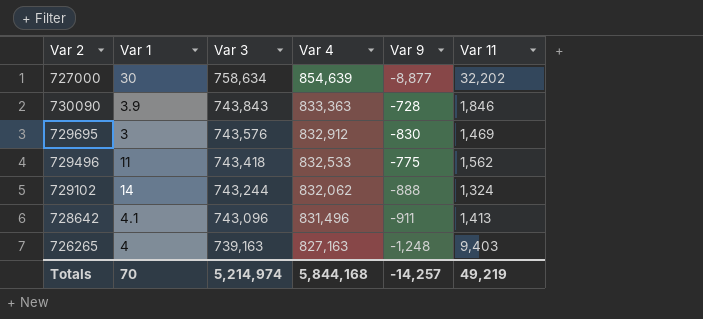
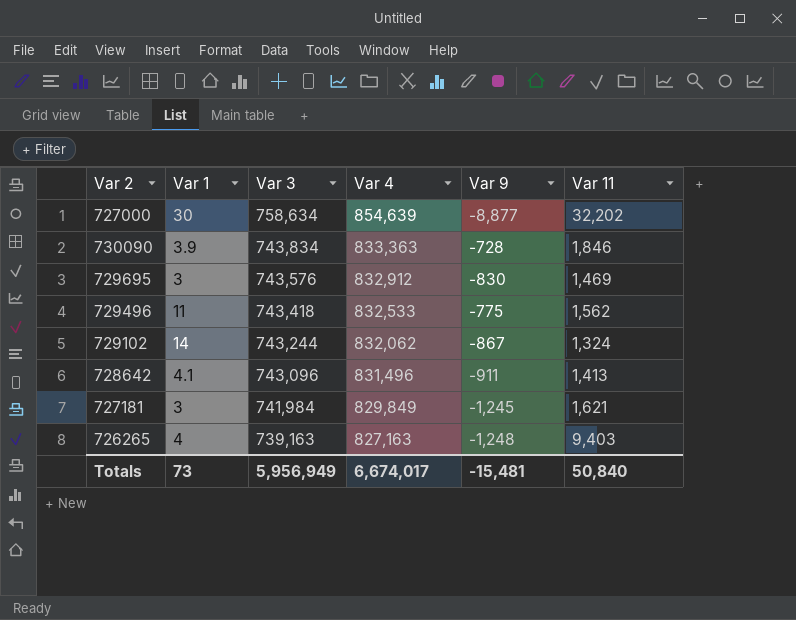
730090 | Var 3: 743,843 -> 743,834
729102 | Var 9: -888 -> -867
row 727181: none -> 3 | 741,984 | 829,849 | -1,245 | 1,621
Totals | Var 1: 70 -> 73
Totals | Var 3: 5,214,974 -> 5,956,949
Totals | Var 4: 5,844,168 -> 6,674,017
Totals | Var 9: -14,257 -> -15,481
Totals | Var 11: 49,219 -> 50,840

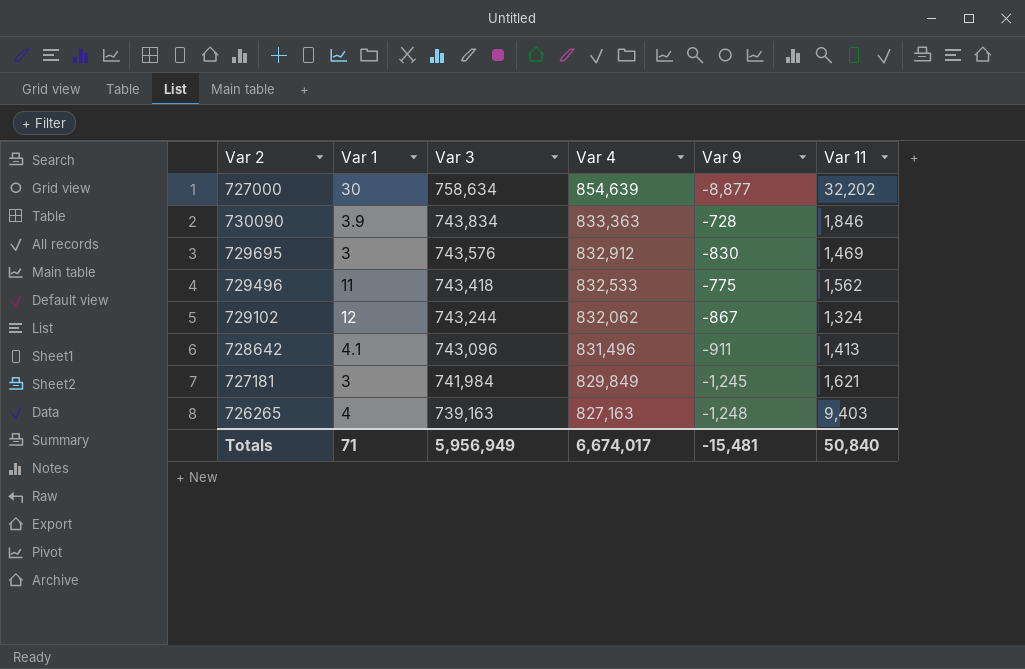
729102 | Var 1: 14 -> 12
Totals | Var 1: 73 -> 71

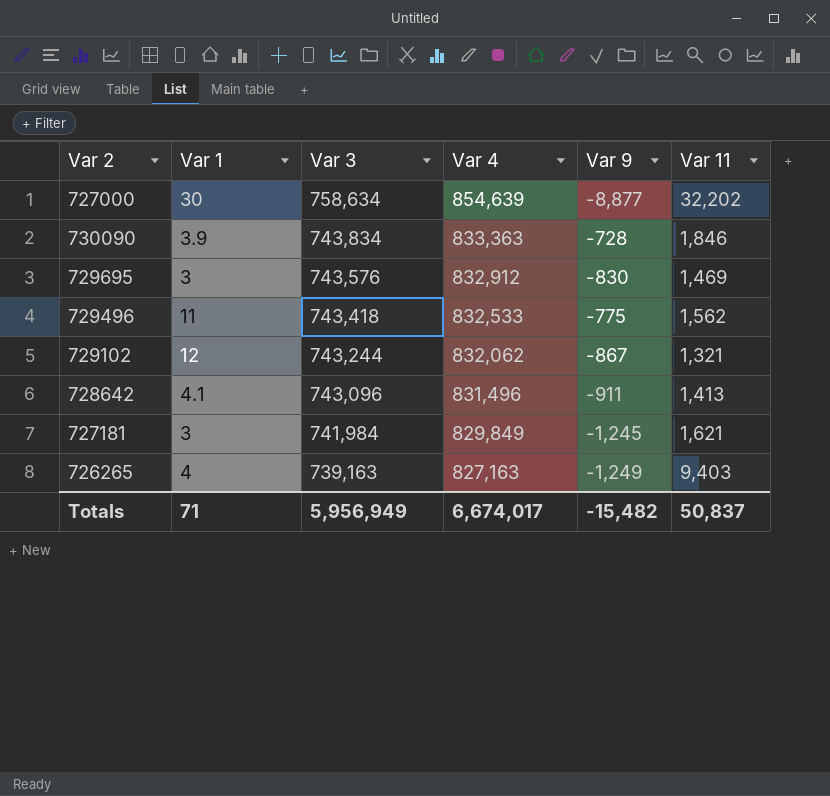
729102 | Var 11: 1,324 -> 1,321
726265 | Var 9: -1,248 -> -1,249
Totals | Var 9: -15,481 -> -15,482
Totals | Var 11: 50,840 -> 50,837

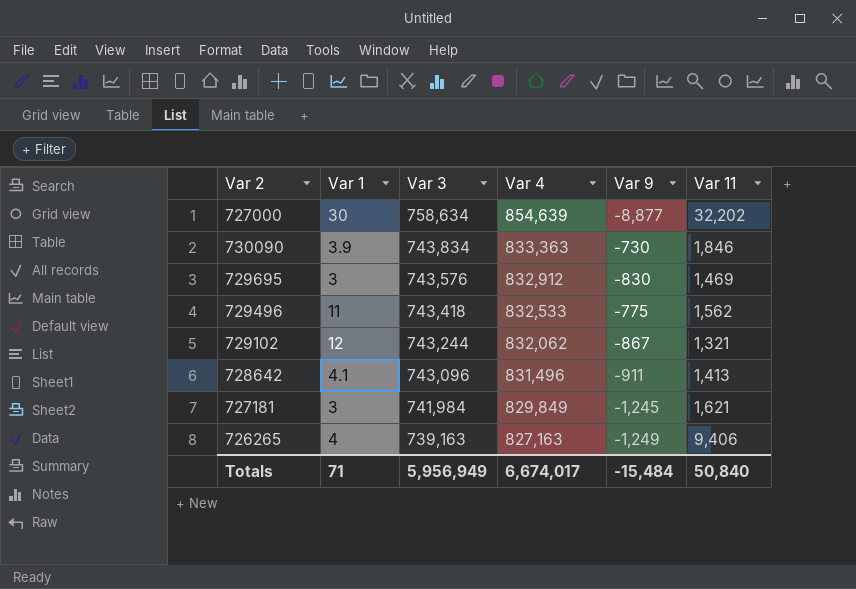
730090 | Var 9: -728 -> -730
726265 | Var 11: 9,403 -> 9,406
Totals | Var 9: -15,482 -> -15,484
Totals | Var 11: 50,837 -> 50,840

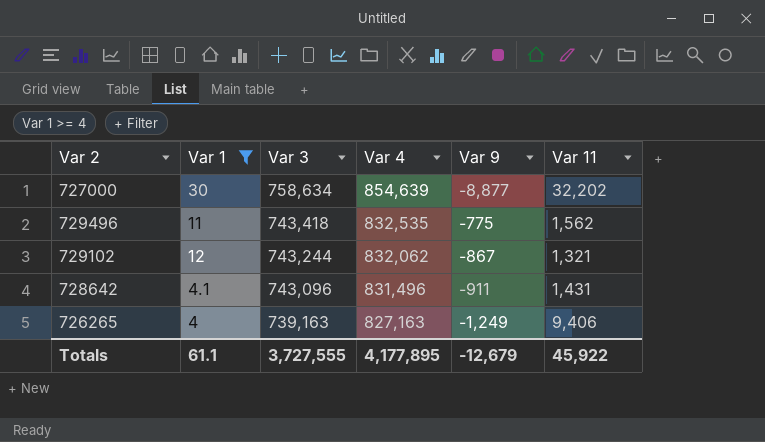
filter: none -> Var 1 >= 4
729496 | Var 4: 832,533 -> 832,535
728642 | Var 11: 1,413 -> 1,431
Totals | Var 1: 71 -> 61.1
Totals | Var 3: 5,956,949 -> 3,727,555
Totals | Var 4: 6,674,017 -> 4,177,895
Totals | Var 9: -15,484 -> -12,679
Totals | Var 11: 50,840 -> 45,922

